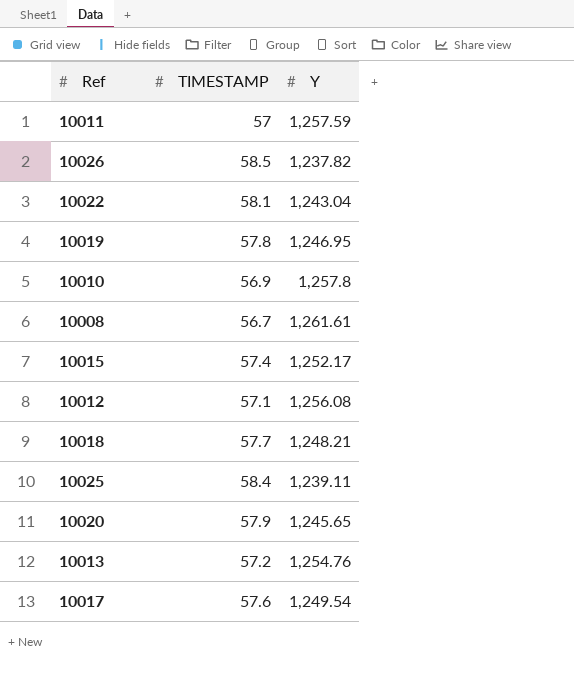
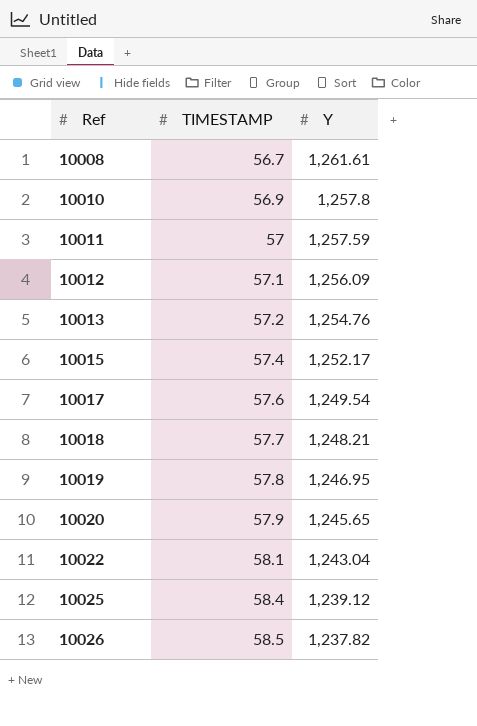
row order: none -> Ref ascending
10012 | Y: 1,256.08 -> 1,256.09
10025 | Y: 1,239.11 -> 1,239.12

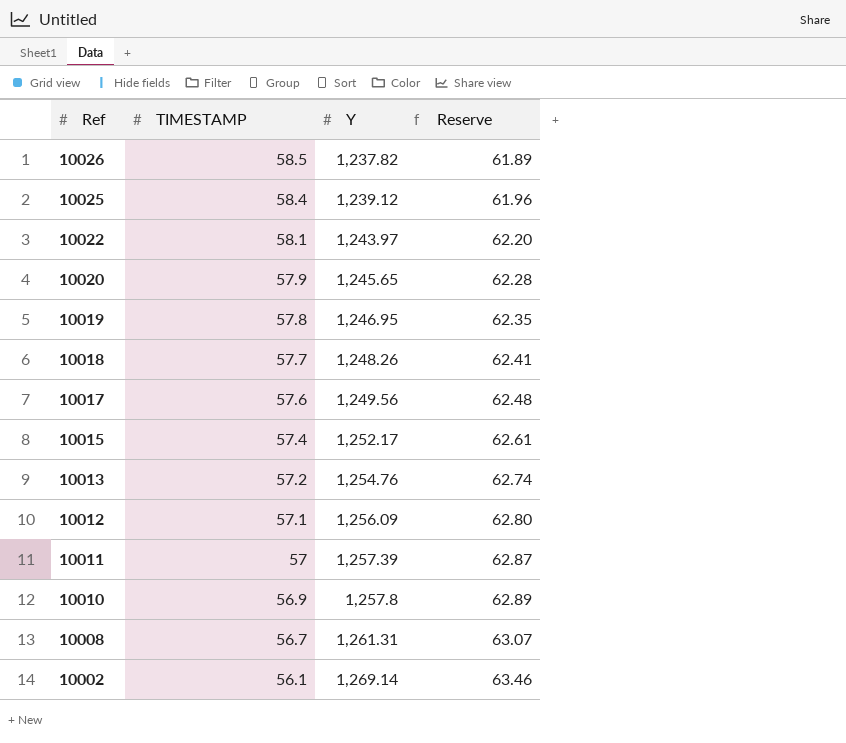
row order: Ref ascending -> Ref descending
column Reserve | formula: none -> [Y] * 0.05
10022 | Y: 1,243.04 -> 1,243.97
10018 | Y: 1,248.21 -> 1,248.26
10017 | Y: 1,249.54 -> 1,249.56
10011 | Y: 1,257.59 -> 1,257.39
10008 | Y: 1,261.61 -> 1,261.31
row 10002: none -> 56.1 | 1,269.14 | 63.46

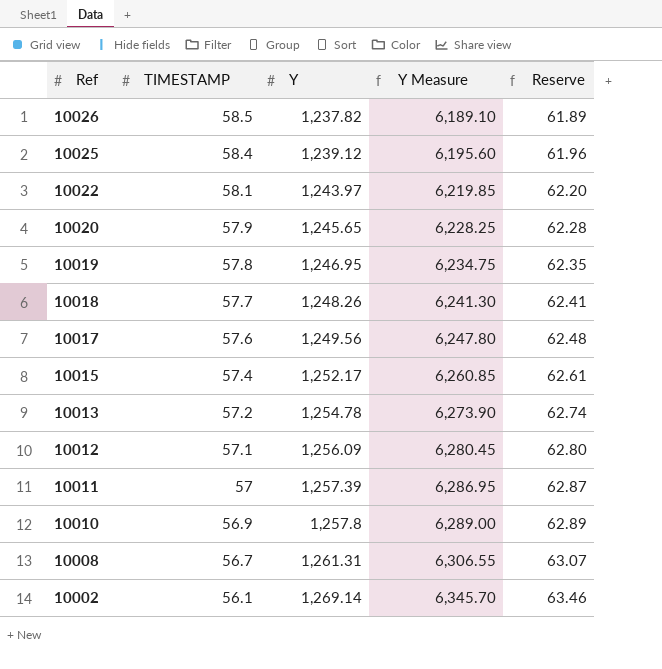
column Y Measure | formula: none -> [Y] * 5
10013 | Y: 1,254.76 -> 1,254.78

